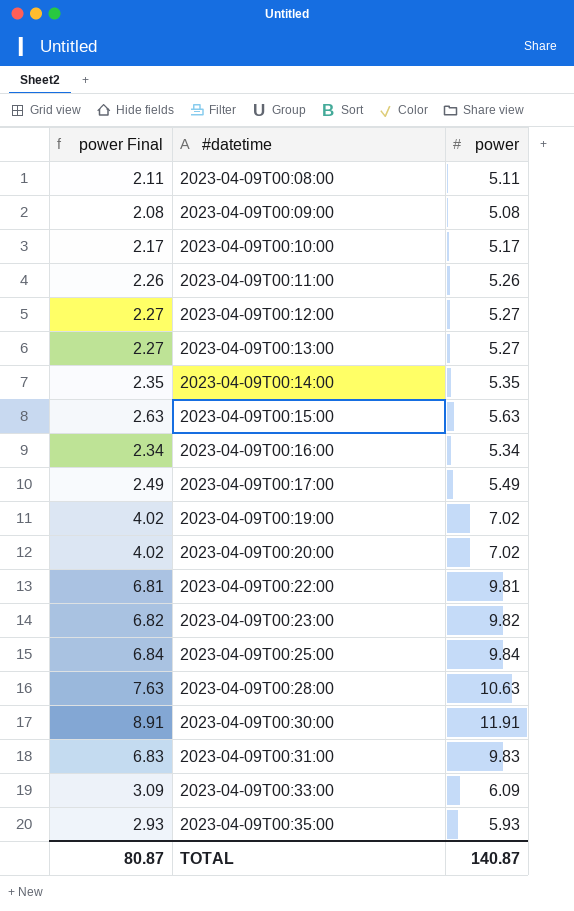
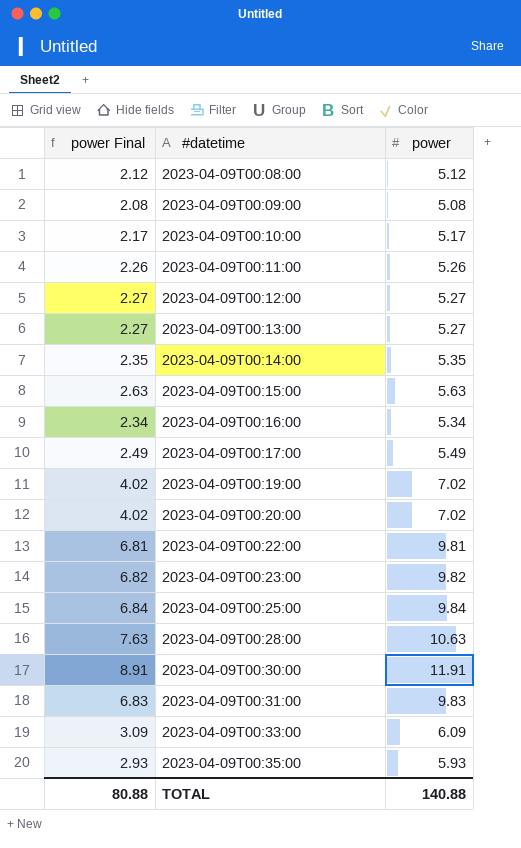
2023-04-09T00:08:00 | power Final: 2.11 -> 2.12
2023-04-09T00:08:00 | power: 5.11 -> 5.12
TOTAL | power Final: 80.87 -> 80.88
TOTAL | power: 140.87 -> 140.88

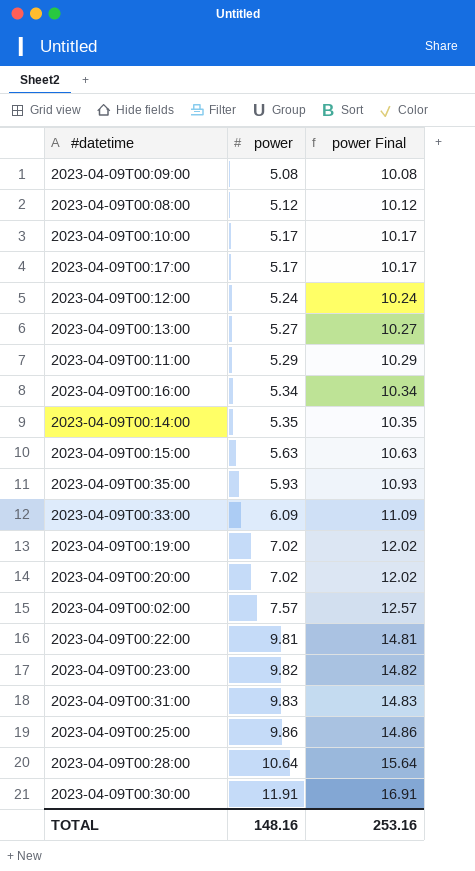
row order: #datetime ascending -> power ascending
column power Final | formula: [power] - 3 -> [power] + 5
column power Final | position: 1 -> 3
2023-04-09T00:17:00 | power: 5.49 -> 5.17
2023-04-09T00:12:00 | power: 5.27 -> 5.24
2023-04-09T00:11:00 | power: 5.26 -> 5.29
row 2023-04-09T00:02:00: none -> 7.57 | 12.57
2023-04-09T00:25:00 | power: 9.84 -> 9.86
2023-04-09T00:28:00 | power: 10.63 -> 10.64
TOTAL | power: 140.88 -> 148.16
TOTAL | power Final: 80.88 -> 253.16

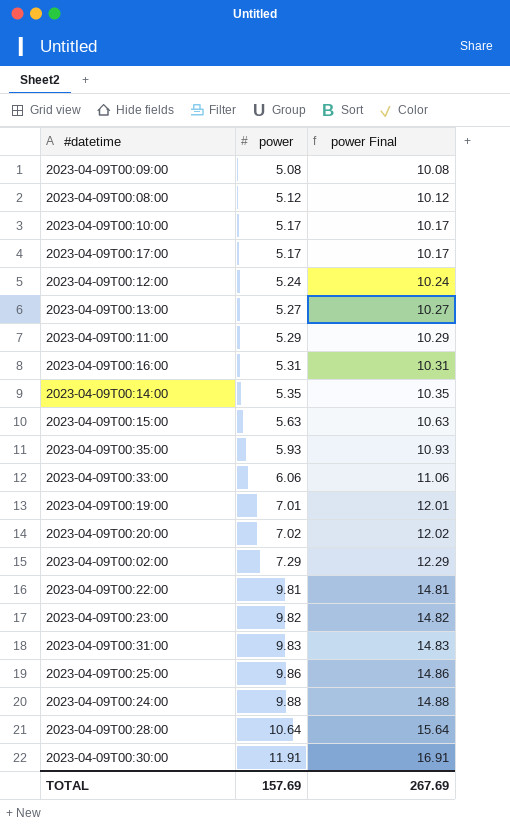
2023-04-09T00:16:00 | power: 5.34 -> 5.31
2023-04-09T00:16:00 | power Final: 10.34 -> 10.31
2023-04-09T00:33:00 | power: 6.09 -> 6.06
2023-04-09T00:33:00 | power Final: 11.09 -> 11.06
2023-04-09T00:19:00 | power: 7.02 -> 7.01
2023-04-09T00:19:00 | power Final: 12.02 -> 12.01
2023-04-09T00:02:00 | power: 7.57 -> 7.29
2023-04-09T00:02:00 | power Final: 12.57 -> 12.29
row 2023-04-09T00:24:00: none -> 9.88 | 14.88
TOTAL | power: 148.16 -> 157.69
TOTAL | power Final: 253.16 -> 267.69

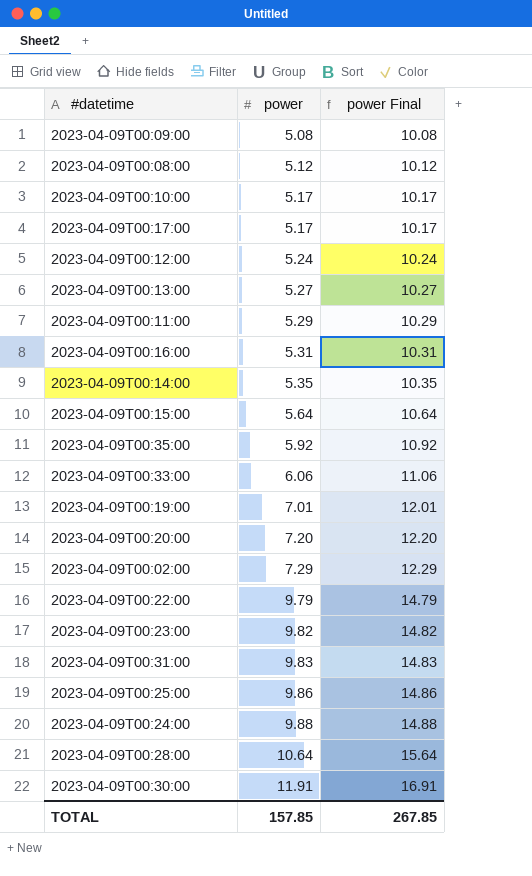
2023-04-09T00:15:00 | power: 5.63 -> 5.64
2023-04-09T00:15:00 | power Final: 10.63 -> 10.64
2023-04-09T00:35:00 | power: 5.93 -> 5.92
2023-04-09T00:35:00 | power Final: 10.93 -> 10.92
2023-04-09T00:20:00 | power: 7.02 -> 7.20
2023-04-09T00:20:00 | power Final: 12.02 -> 12.20
2023-04-09T00:22:00 | power: 9.81 -> 9.79
2023-04-09T00:22:00 | power Final: 14.81 -> 14.79
TOTAL | power: 157.69 -> 157.85
TOTAL | power Final: 267.69 -> 267.85

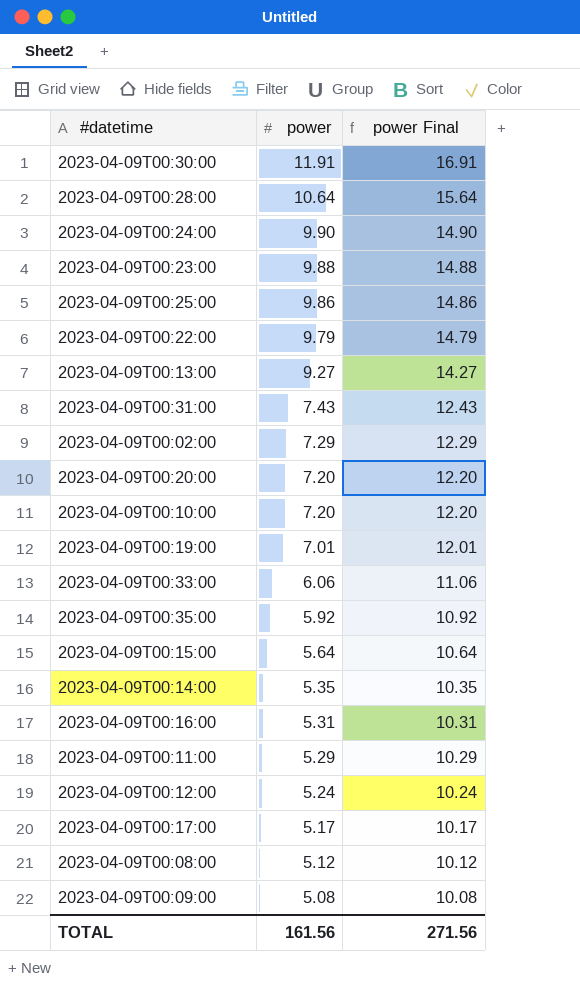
row order: power ascending -> power descending
2023-04-09T00:24:00 | power: 9.88 -> 9.90
2023-04-09T00:24:00 | power Final: 14.88 -> 14.90
2023-04-09T00:23:00 | power: 9.82 -> 9.88
2023-04-09T00:23:00 | power Final: 14.82 -> 14.88
2023-04-09T00:13:00 | power: 5.27 -> 9.27
2023-04-09T00:13:00 | power Final: 10.27 -> 14.27
2023-04-09T00:31:00 | power: 9.83 -> 7.43
2023-04-09T00:31:00 | power Final: 14.83 -> 12.43
2023-04-09T00:10:00 | power: 5.17 -> 7.20
2023-04-09T00:10:00 | power Final: 10.17 -> 12.20
TOTAL | power: 157.85 -> 161.56
TOTAL | power Final: 267.85 -> 271.56

